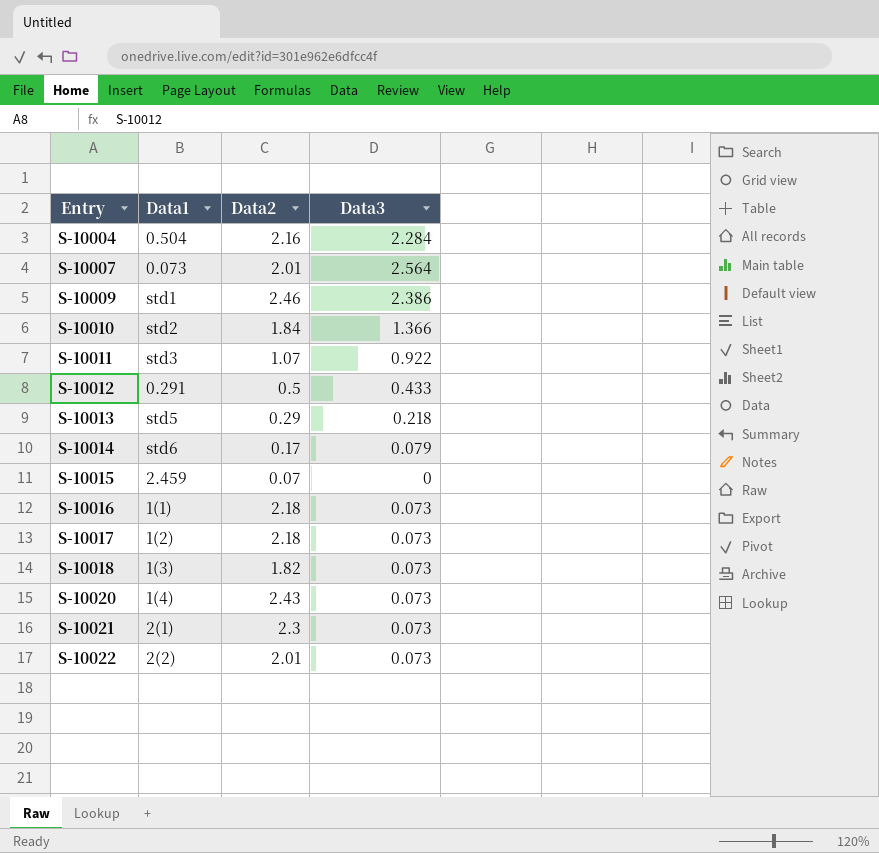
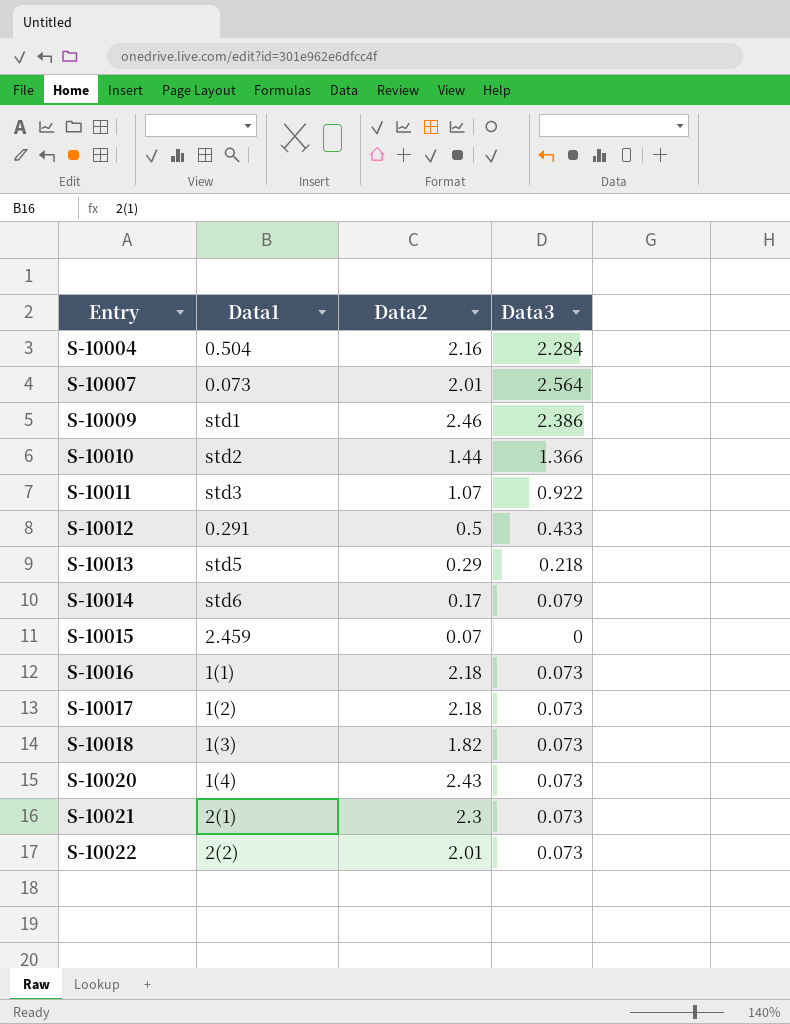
S-10010 | Data2: 1.84 -> 1.44

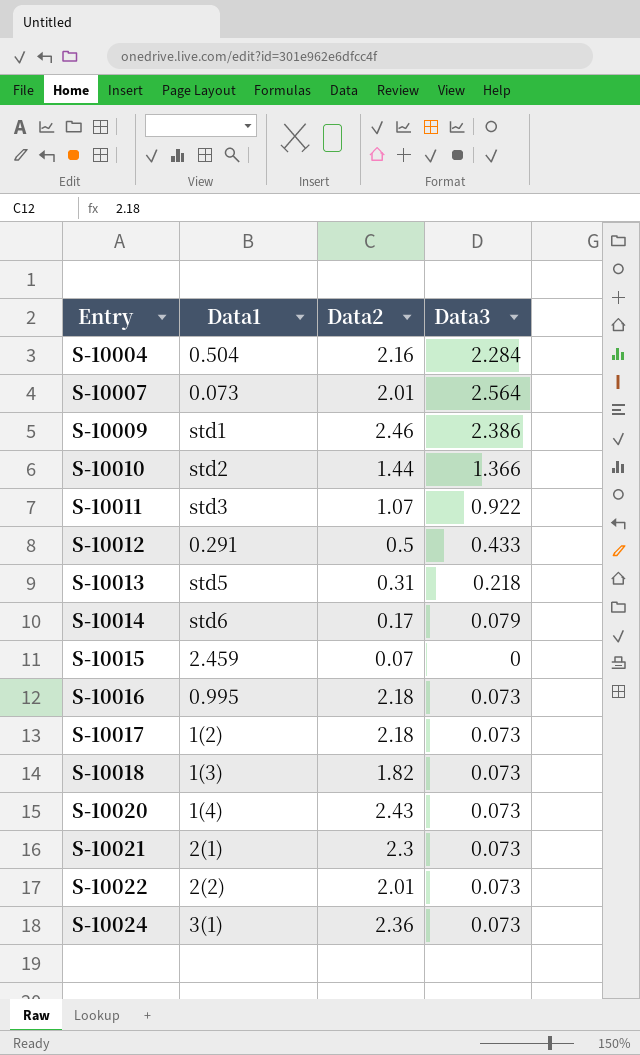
S-10013 | Data2: 0.29 -> 0.31
S-10016 | Data1: 1(1) -> 0.995
row S-10024: none -> 3(1) | 2.36 | 0.073

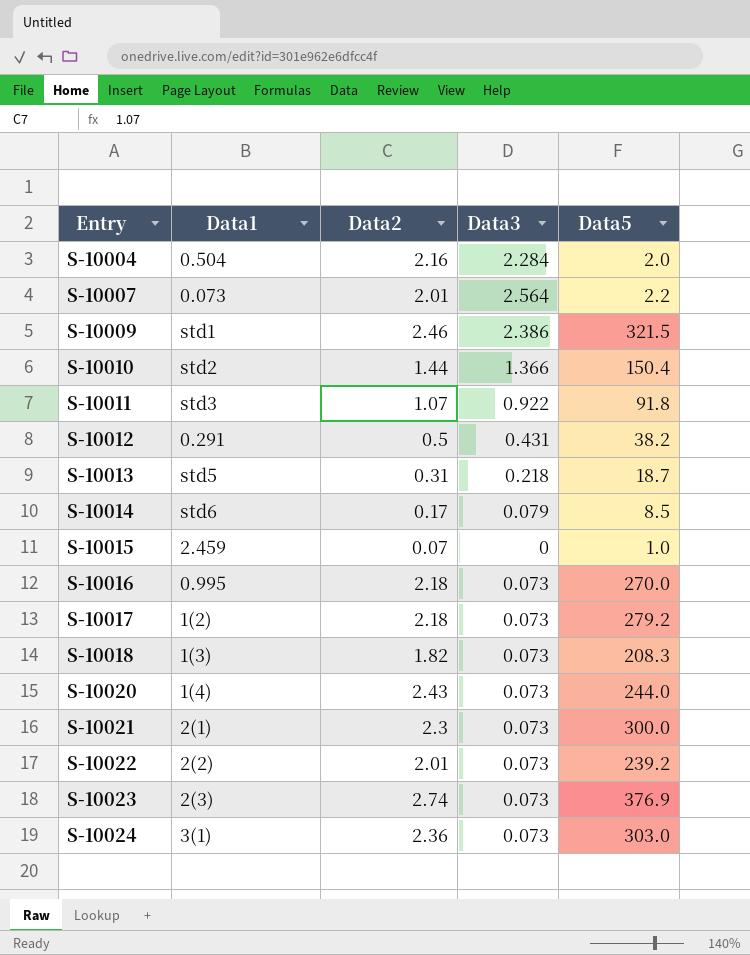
column Data5 | position: none -> 5
S-10012 | Data3: 0.433 -> 0.431
row S-10023: none -> 2(3) | 2.74 | 0.073 | 376.9

